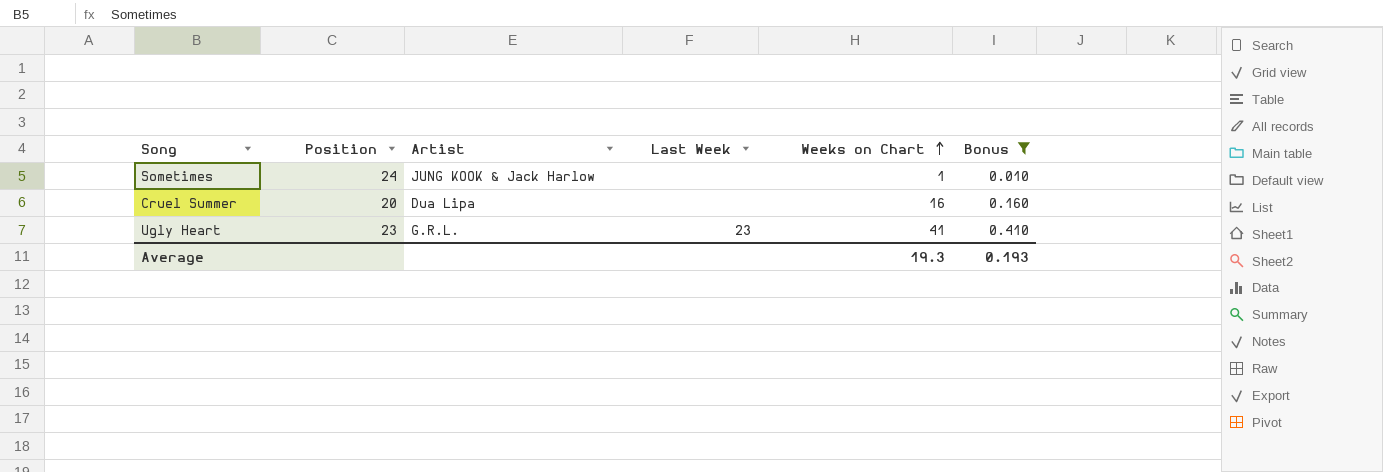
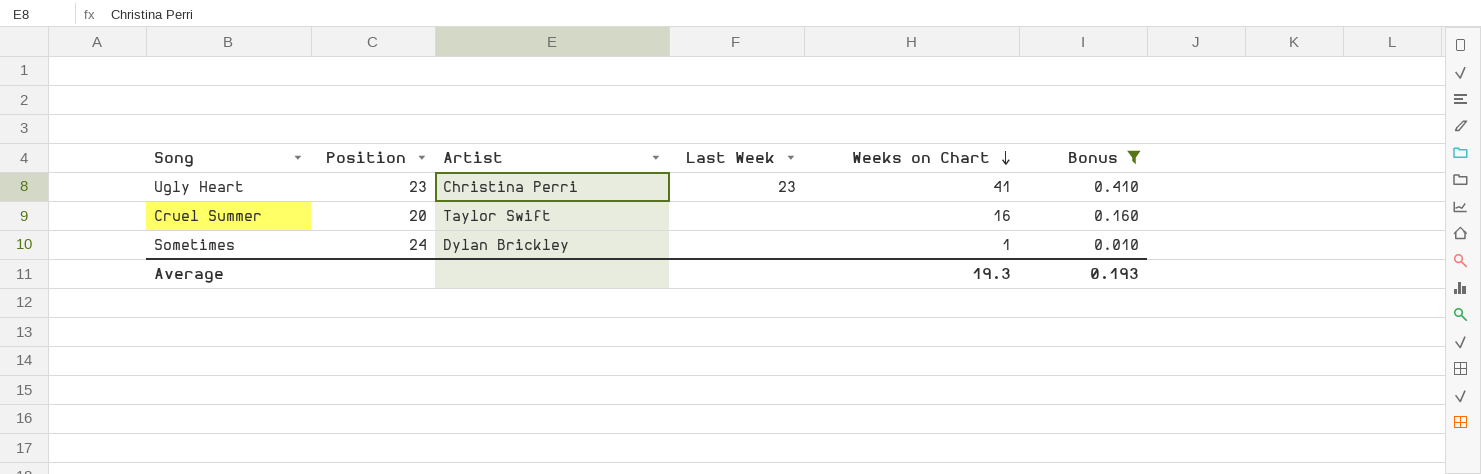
row order: Weeks on Chart ascending -> Weeks on Chart descending
Ugly Heart | Artist: G.R.L. -> Christina Perri
Cruel Summer | Artist: Dua Lipa -> Taylor Swift
Sometimes | Artist: JUNG KOOK & Jack Harlow -> Dylan Brickley

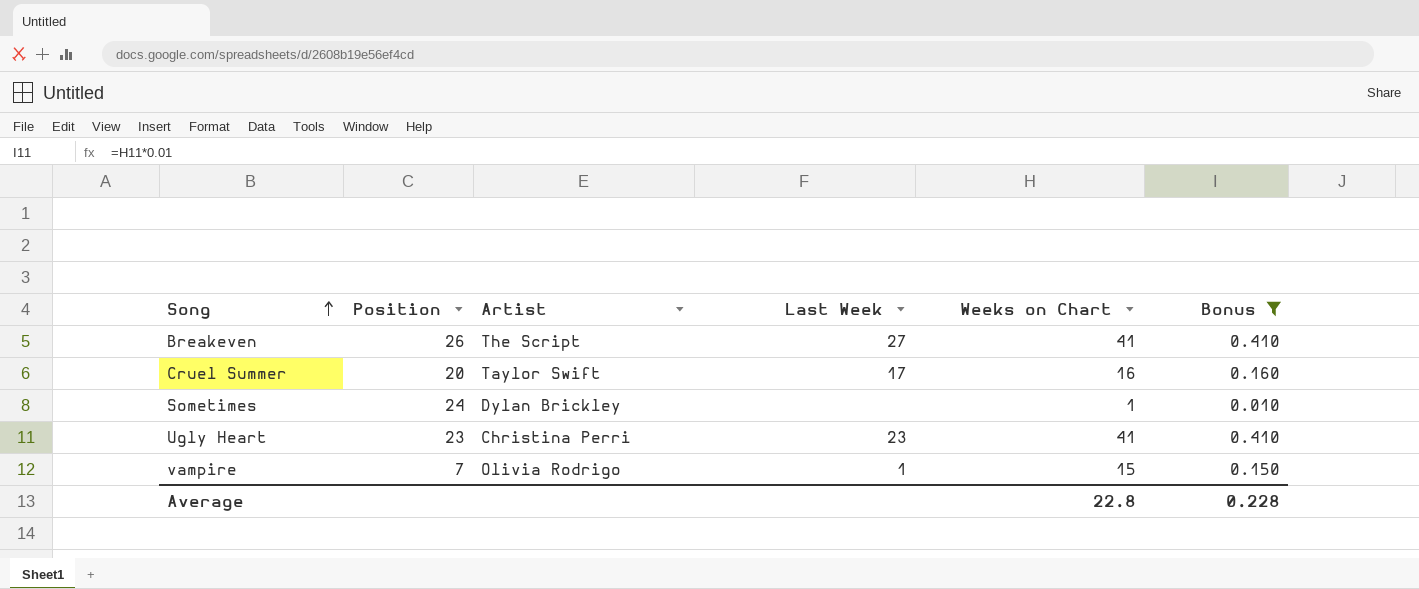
row order: Weeks on Chart descending -> Song ascending
row Breakeven: none -> 26 | The Script | 27 | 41 | 0.410
Cruel Summer | Last Week: none -> 17
row vampire: none -> 7 | Olivia Rodrigo | 1 | 15 | 0.150
Average | Weeks on Chart: 19.3 -> 22.8
Average | Bonus: 0.193 -> 0.228

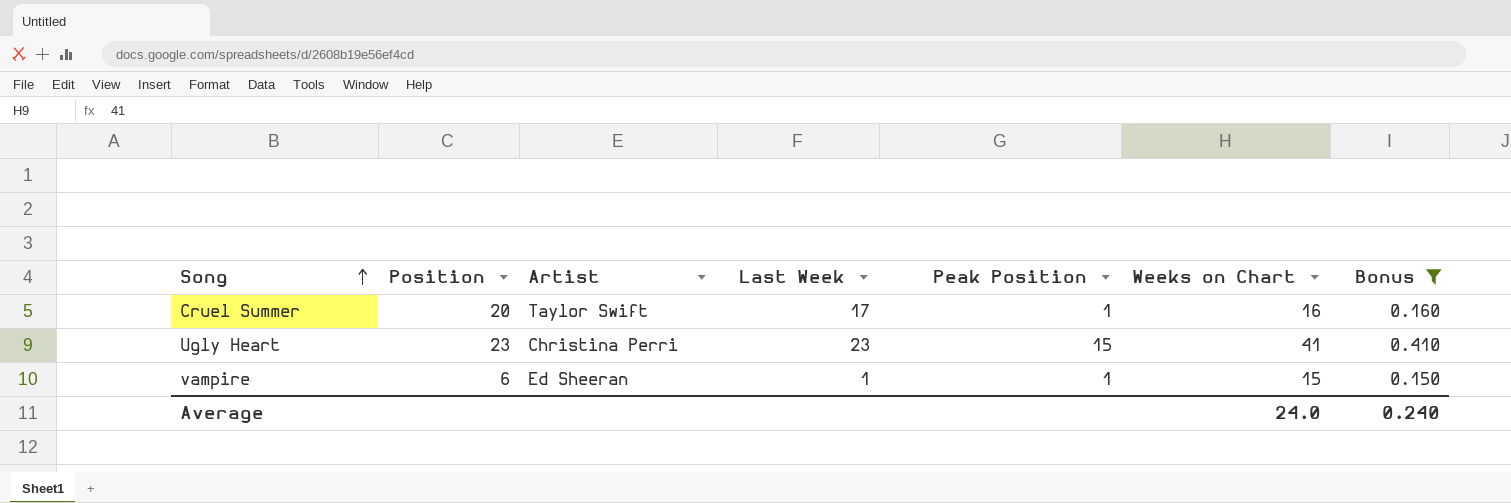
column Peak Position | position: none -> 5
row Breakeven: 26 | The Script | 27 | 41 | 0.410 -> none
row Sometimes: 24 | Dylan Brickley | none | 1 | 0.010 -> none
vampire | Position: 7 -> 6
vampire | Artist: Olivia Rodrigo -> Ed Sheeran
Average | Weeks on Chart: 22.8 -> 24.0
Average | Bonus: 0.228 -> 0.240

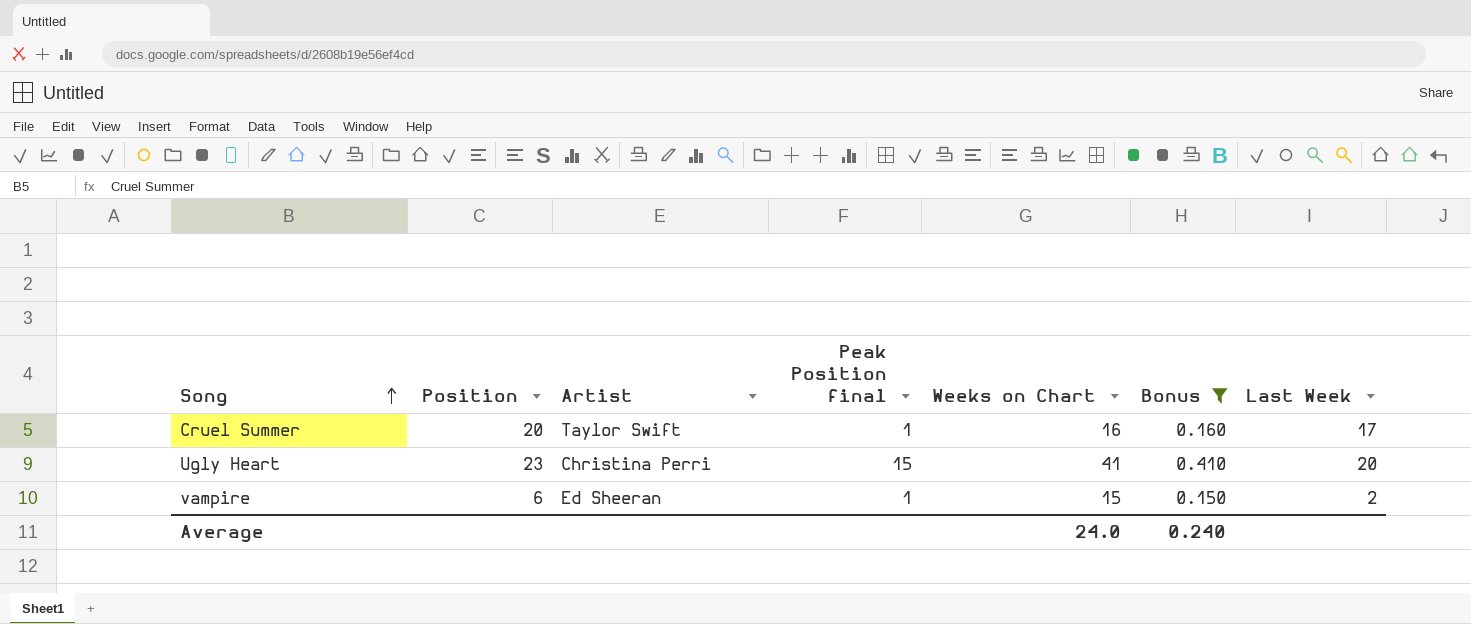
column name: Peak Position -> Peak Position final
column Last Week | position: 4 -> 7
Ugly Heart | Last Week: 23 -> 20
vampire | Last Week: 1 -> 2

